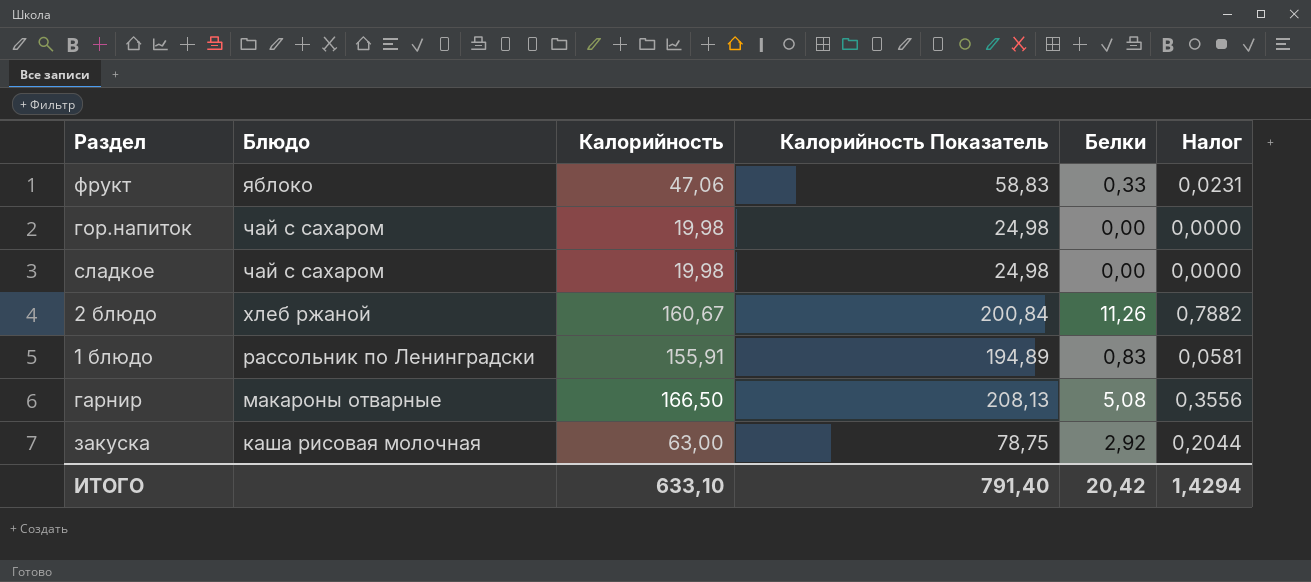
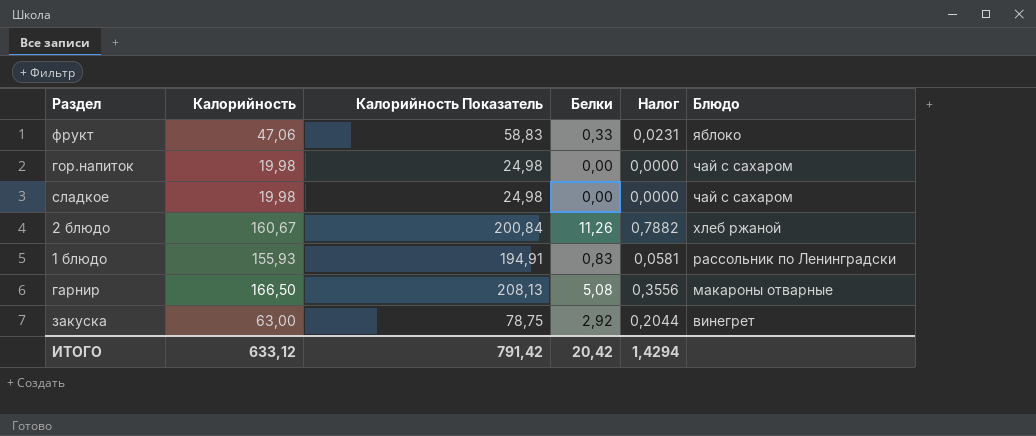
column Блюдо | position: 2 -> 6
1 блюдо | Калорийность: 155,91 -> 155,93
1 блюдо | Калорийность Показатель: 194,89 -> 194,91
закуска | Блюдо: каша рисовая молочная -> винегрет
ИТОГО | Калорийность: 633,10 -> 633,12
ИТОГО | Калорийность Показатель: 791,40 -> 791,42

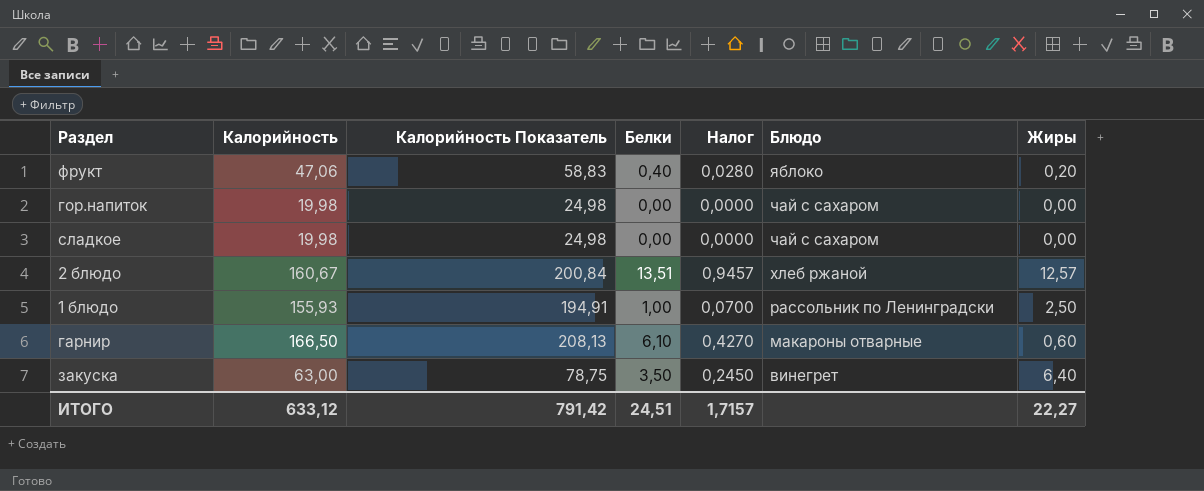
column Жиры | position: none -> 7
фрукт | Белки: 0,33 -> 0,40
фрукт | Налог: 0,0231 -> 0,0280
2 блюдо | Белки: 11,26 -> 13,51
2 блюдо | Налог: 0,7882 -> 0,9457
1 блюдо | Белки: 0,83 -> 1,00
1 блюдо | Налог: 0,0581 -> 0,0700
гарнир | Белки: 5,08 -> 6,10
гарнир | Налог: 0,3556 -> 0,4270
закуска | Белки: 2,92 -> 3,50
закуска | Налог: 0,2044 -> 0,2450
ИТОГО | Белки: 20,42 -> 24,51
ИТОГО | Налог: 1,4294 -> 1,7157

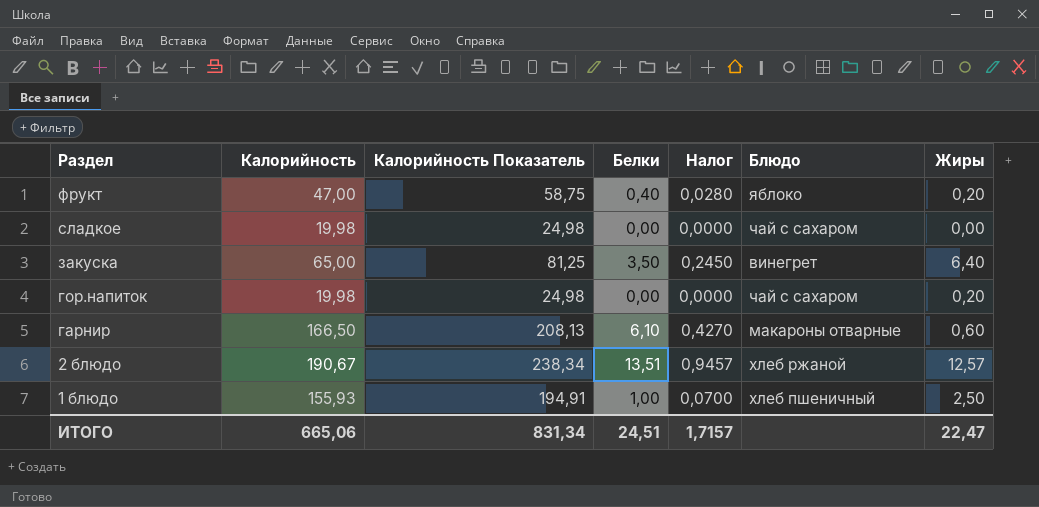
row order: Блюдо descending -> Раздел descending
фрукт | Калорийность: 47,06 -> 47,00
фрукт | Калорийность Показатель: 58,83 -> 58,75
закуска | Калорийность: 63,00 -> 65,00
закуска | Калорийность Показатель: 78,75 -> 81,25
гор.напиток | Жиры: 0,00 -> 0,20
2 блюдо | Калорийность: 160,67 -> 190,67
2 блюдо | Калорийность Показатель: 200,84 -> 238,34
1 блюдо | Блюдо: рассольник по Ленинградски -> хлеб пшеничный
ИТОГО | Калорийность: 633,12 -> 665,06
ИТОГО | Калорийность Показатель: 791,42 -> 831,34
ИТОГО | Жиры: 22,27 -> 22,47

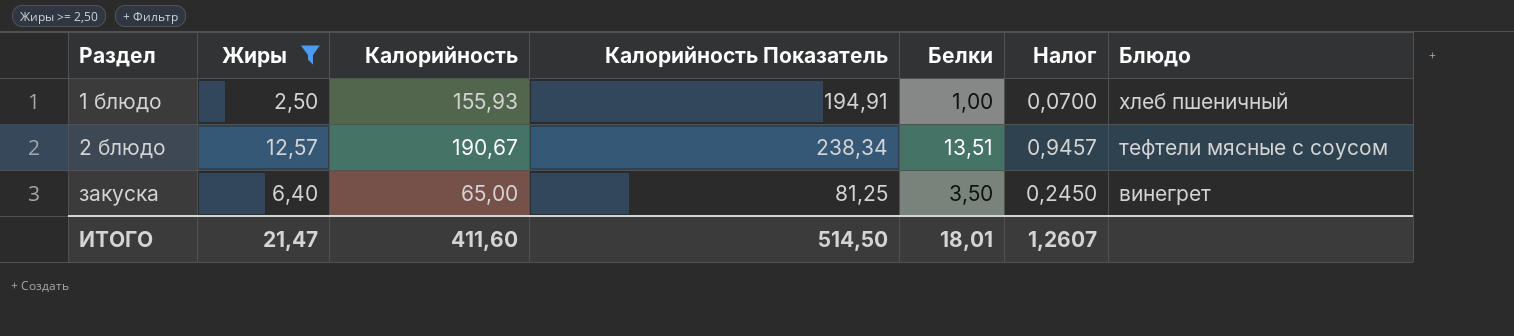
filter: none -> Жиры >= 2,50
row order: Раздел descending -> Раздел ascending
column Жиры | position: 7 -> 2
2 блюдо | Блюдо: хлеб ржаной -> тефтели мясные с соусом
ИТОГО | Жиры: 22,47 -> 21,47
ИТОГО | Калорийность: 665,06 -> 411,60
ИТОГО | Калорийность Показатель: 831,34 -> 514,50
ИТОГО | Белки: 24,51 -> 18,01
ИТОГО | Налог: 1,7157 -> 1,2607

